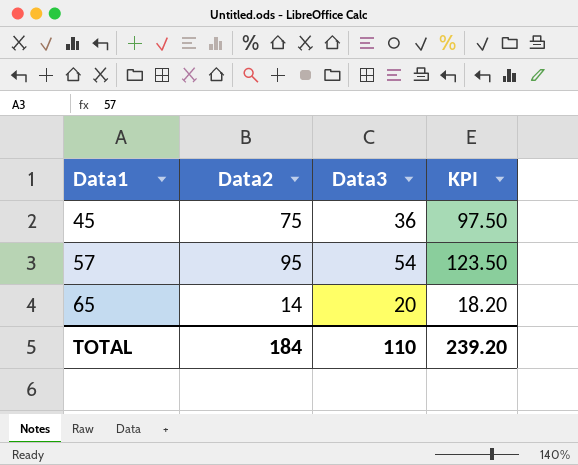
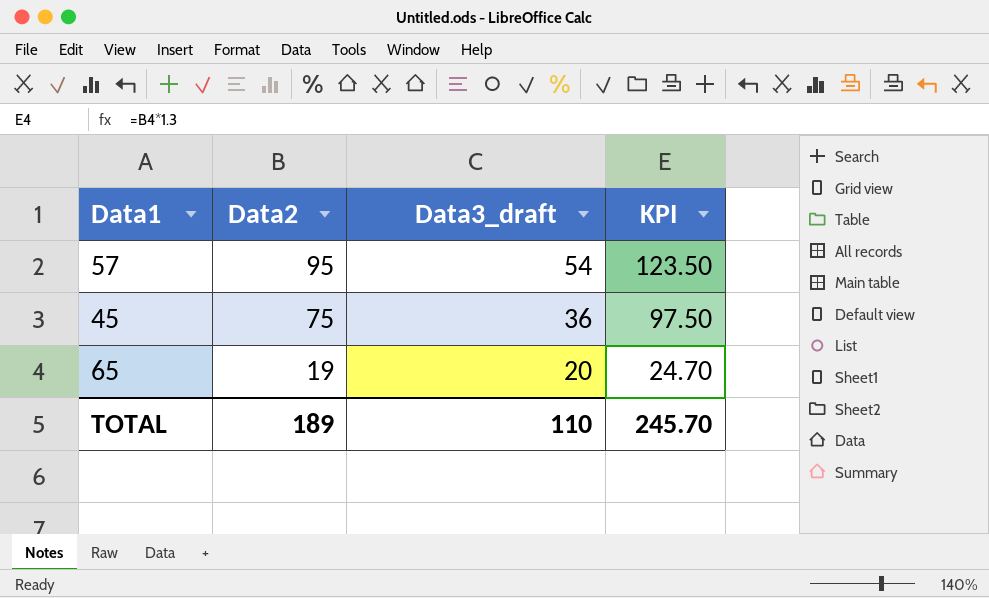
row order: Data1 ascending -> Data2 descending
column name: Data3 -> Data3_draft
65 | Data2: 14 -> 19
65 | KPI: 18.20 -> 24.70
TOTAL | Data2: 184 -> 189
TOTAL | KPI: 239.20 -> 245.70

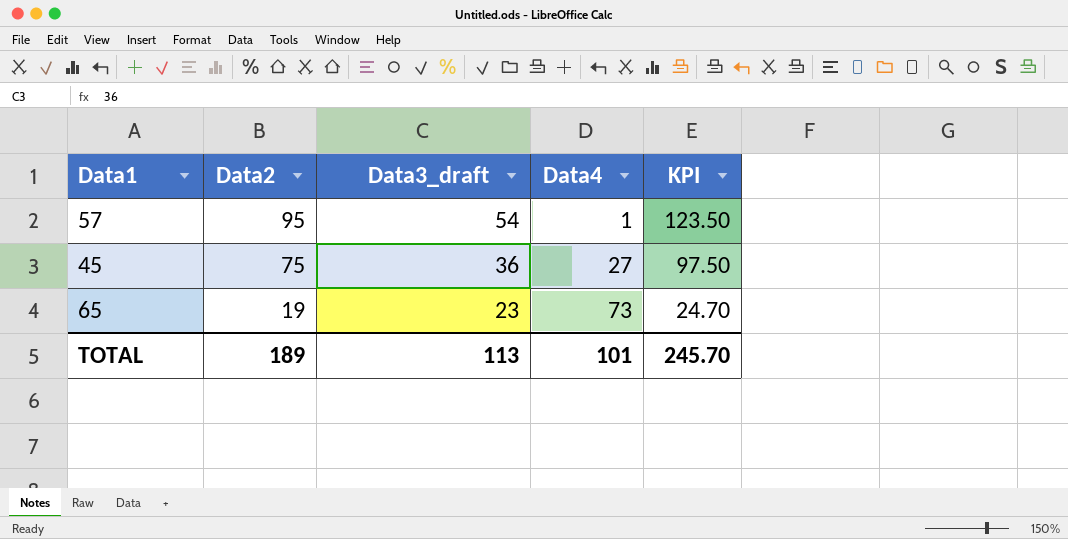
column Data4 | position: none -> 4
65 | Data3_draft: 20 -> 23
TOTAL | Data3_draft: 110 -> 113

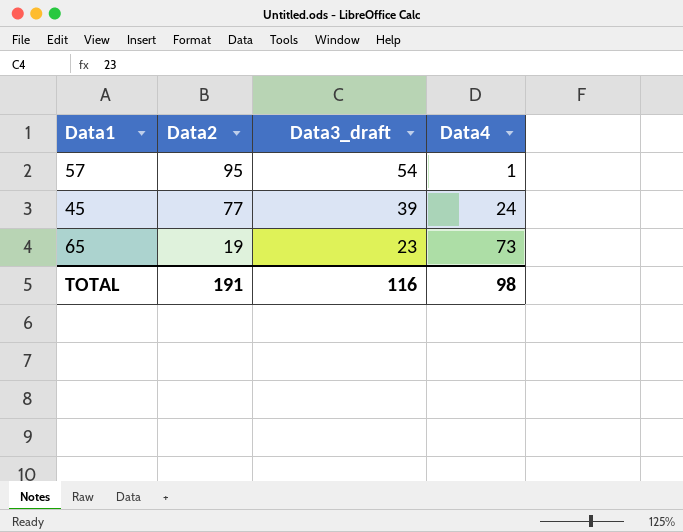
column KPI | formula: [Data2] * 1.3 -> none
45 | Data2: 75 -> 77
45 | Data3_draft: 36 -> 39
45 | Data4: 27 -> 24
TOTAL | Data2: 189 -> 191
TOTAL | Data3_draft: 113 -> 116
TOTAL | Data4: 101 -> 98

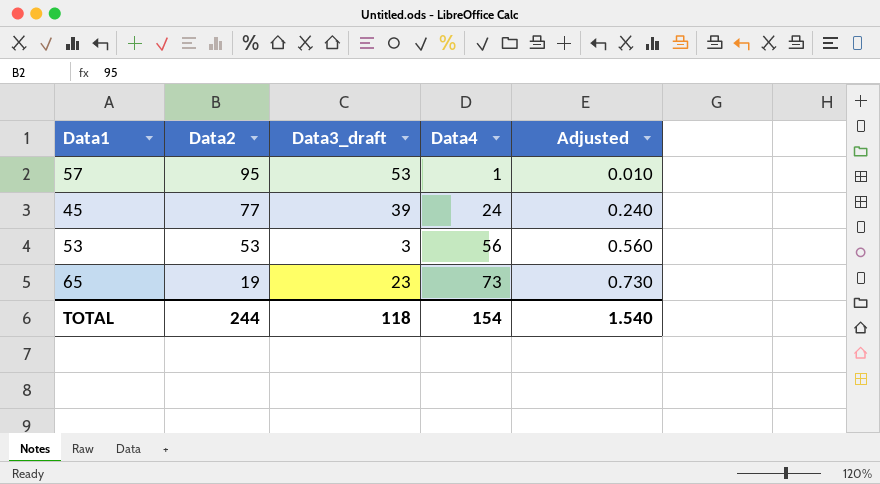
column Adjusted | formula: none -> [Data4] * 0.01
57 | Data3_draft: 54 -> 53
row 53: none -> 53 | 3 | 56 | 0.560
TOTAL | Data2: 191 -> 244
TOTAL | Data3_draft: 116 -> 118
TOTAL | Data4: 98 -> 154

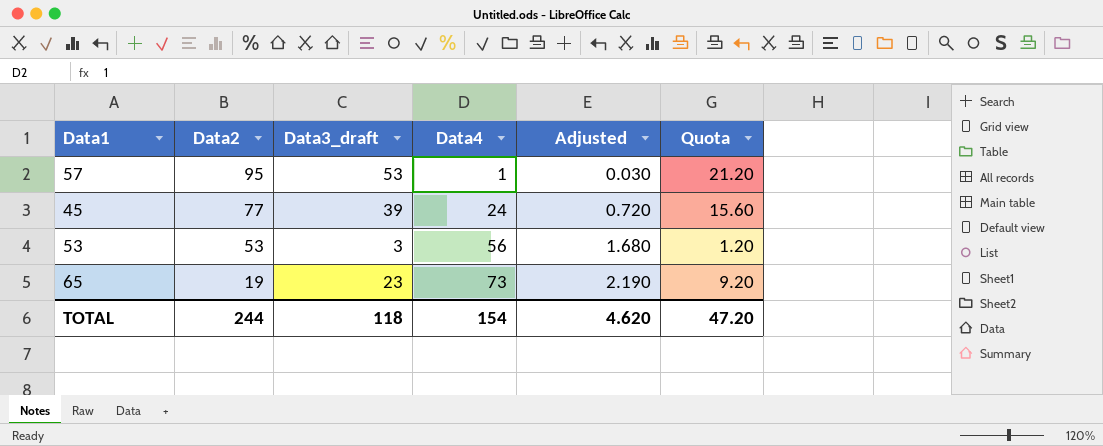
column Adjusted | formula: [Data4] * 0.01 -> [Data4] * 0.03
column Quota | formula: none -> [Data3_draft] * 0.4
TOTAL | Adjusted: 1.540 -> 4.620

